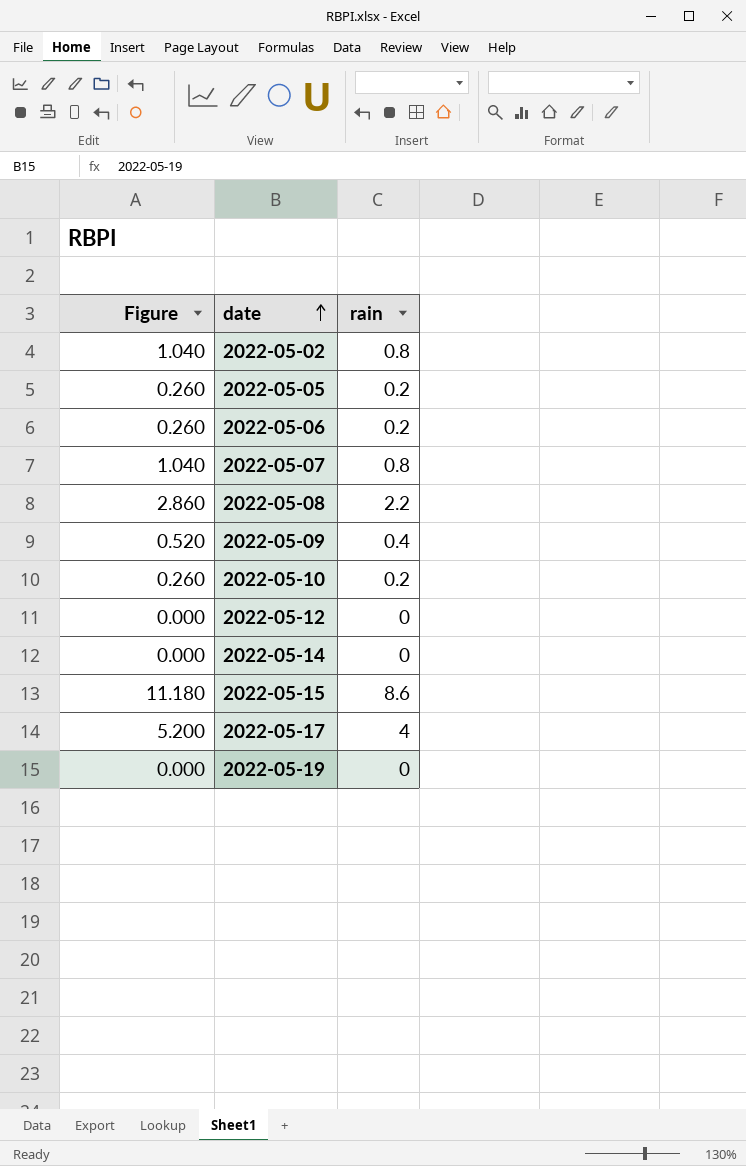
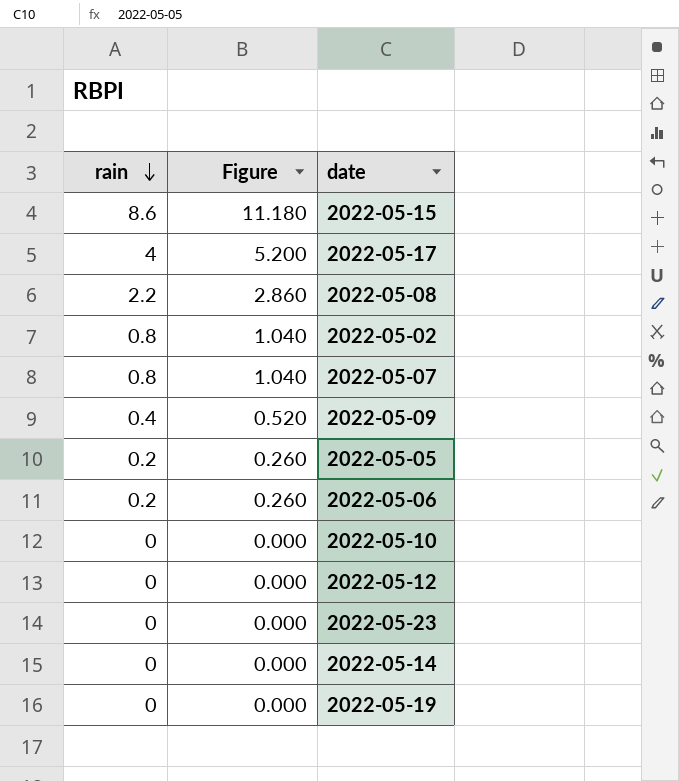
row order: date ascending -> rain descending
column rain | position: 3 -> 1
2022-05-10 | rain: 0.2 -> 0
2022-05-10 | Figure: 0.260 -> 0.000
row 2022-05-23: none -> 0 | 0.000

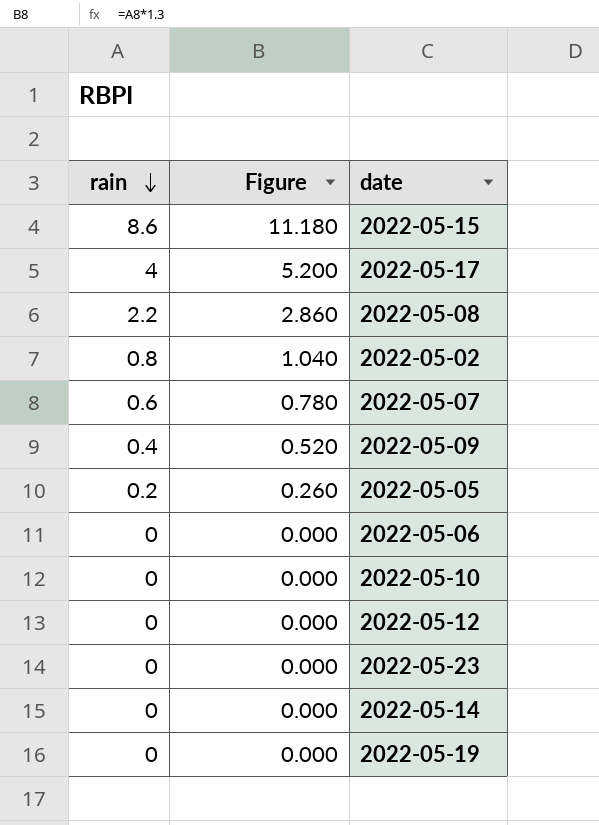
2022-05-07 | rain: 0.8 -> 0.6
2022-05-07 | Figure: 1.040 -> 0.780
2022-05-06 | rain: 0.2 -> 0
2022-05-06 | Figure: 0.260 -> 0.000

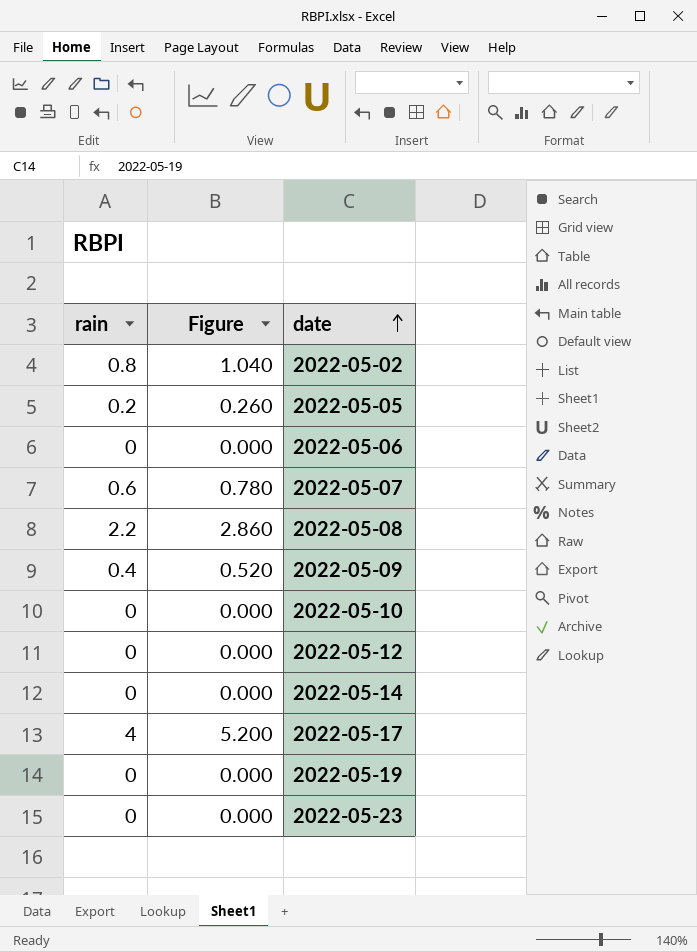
row order: rain descending -> date ascending
row 2022-05-15: 8.6 | 11.180 -> none

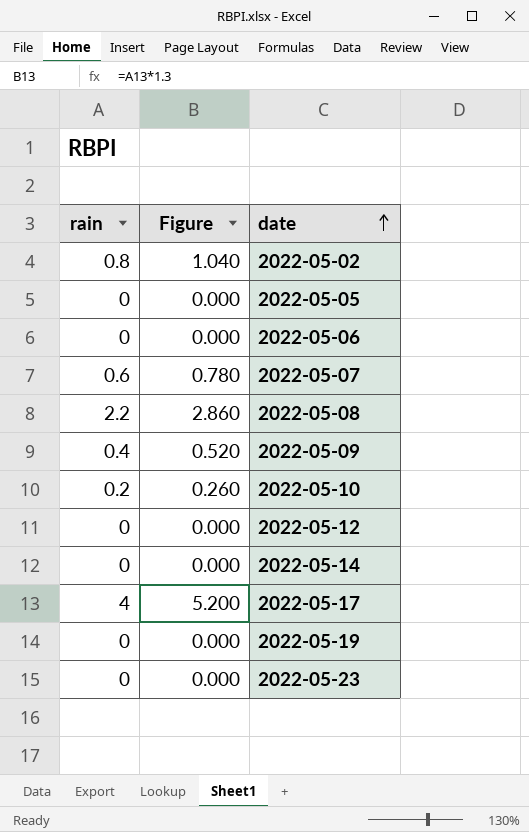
2022-05-05 | rain: 0.2 -> 0
2022-05-05 | Figure: 0.260 -> 0.000
2022-05-10 | rain: 0 -> 0.2
2022-05-10 | Figure: 0.000 -> 0.260

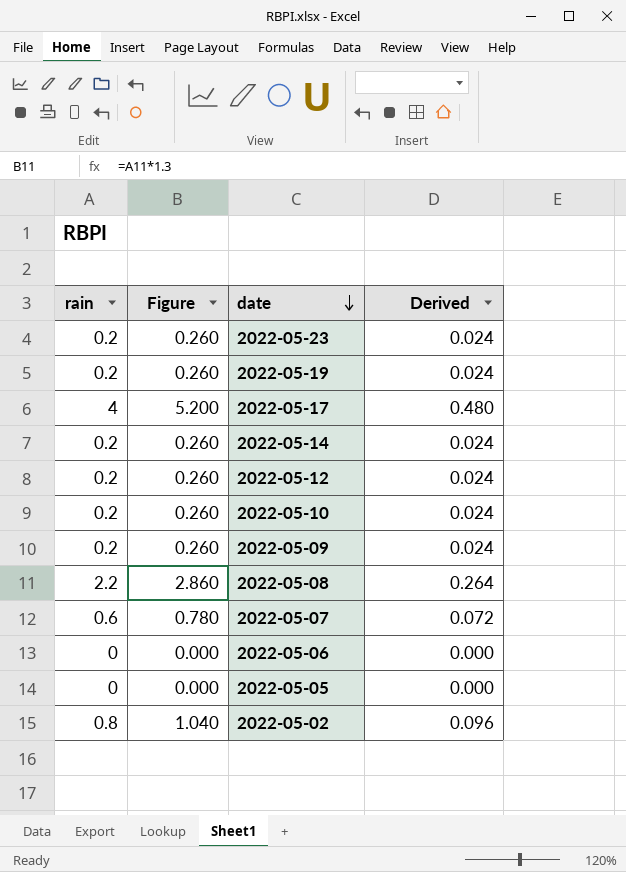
row order: date ascending -> date descending
column Derived | formula: none -> [rain] * 0.12
2022-05-23 | rain: 0 -> 0.2
2022-05-23 | Figure: 0.000 -> 0.260
2022-05-19 | rain: 0 -> 0.2
2022-05-19 | Figure: 0.000 -> 0.260
2022-05-14 | rain: 0 -> 0.2
2022-05-14 | Figure: 0.000 -> 0.260
2022-05-12 | rain: 0 -> 0.2
2022-05-12 | Figure: 0.000 -> 0.260
2022-05-09 | rain: 0.4 -> 0.2
2022-05-09 | Figure: 0.520 -> 0.260

